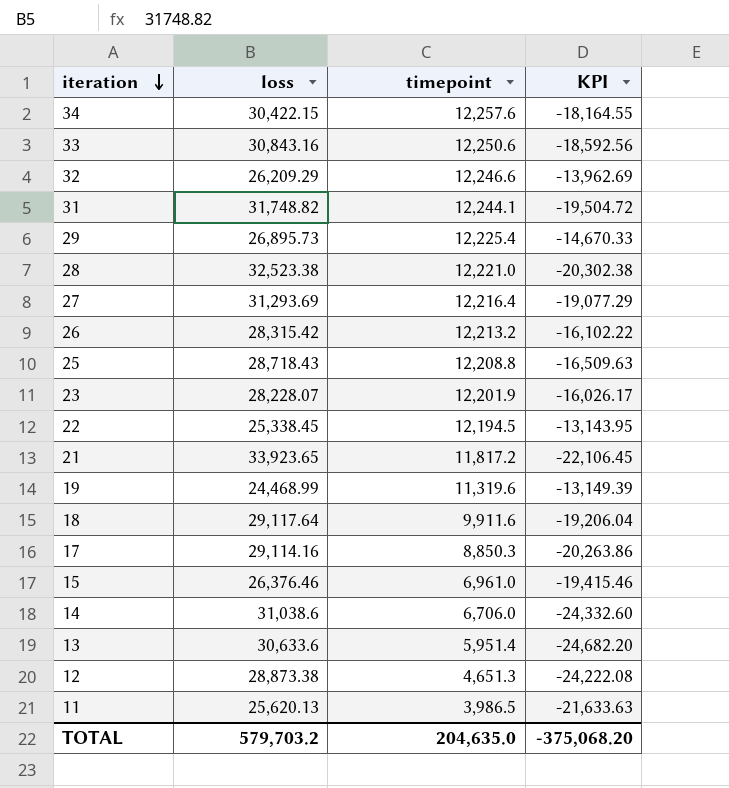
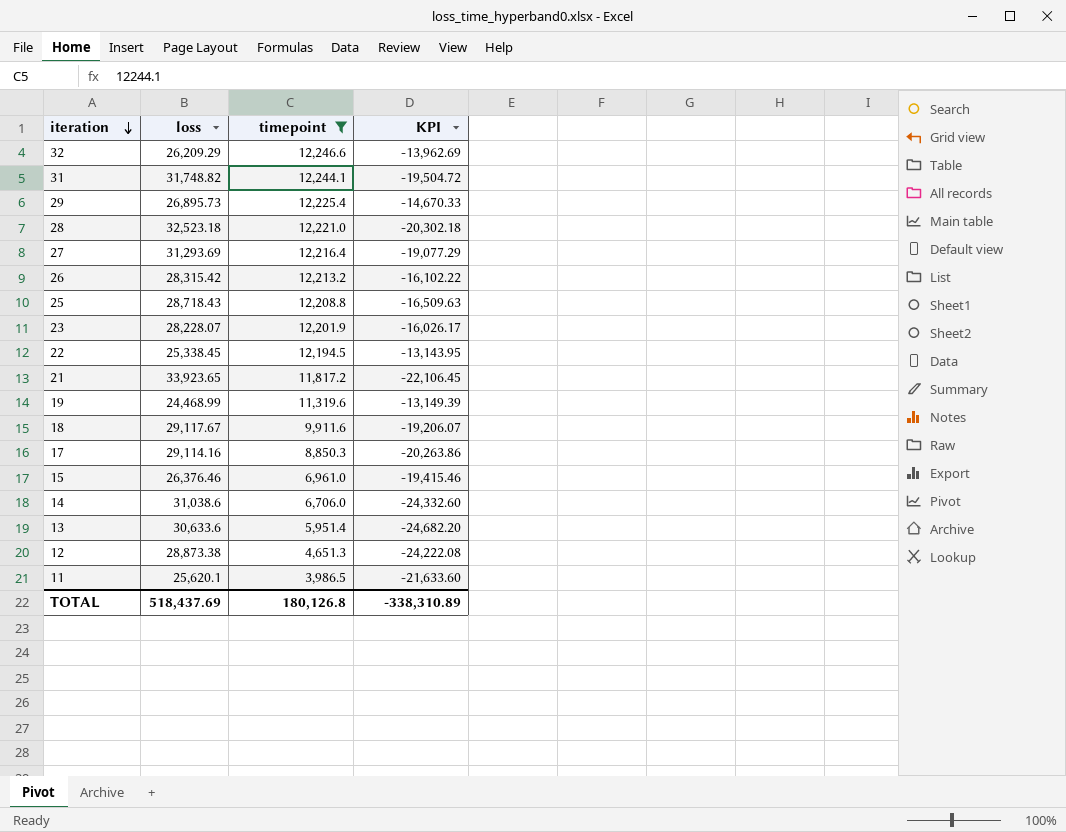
filter: none -> timepoint <= 12,246.6
28 | loss: 32,523.38 -> 32,523.18
28 | KPI: -20,302.38 -> -20,302.18
18 | loss: 29,117.64 -> 29,117.67
18 | KPI: -19,206.04 -> -19,206.07
11 | loss: 25,620.13 -> 25,620.1
11 | KPI: -21,633.63 -> -21,633.60
TOTAL | loss: 579,703.2 -> 518,437.69
TOTAL | timepoint: 204,635.0 -> 180,126.8
TOTAL | KPI: -375,068.20 -> -338,310.89

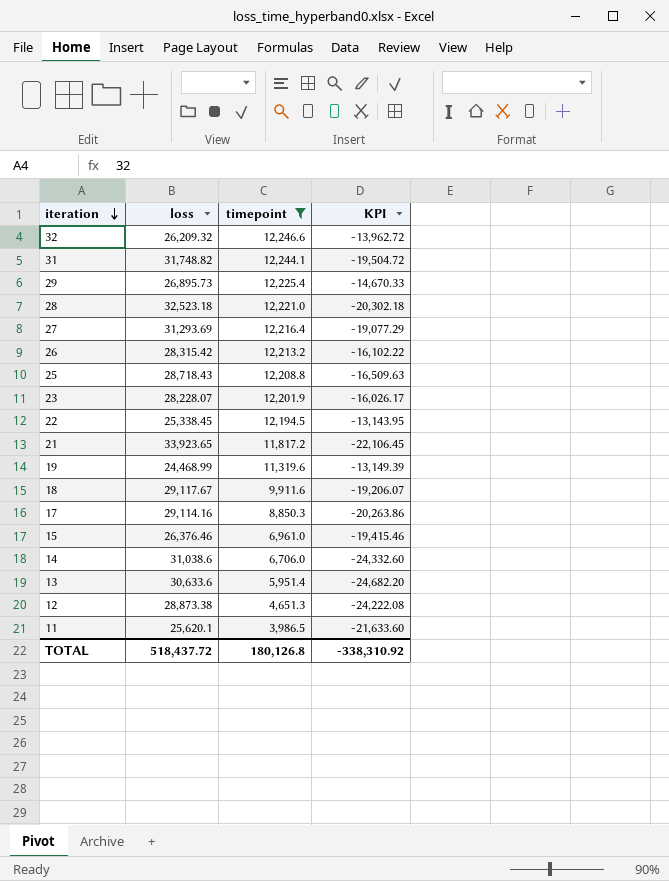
32 | loss: 26,209.29 -> 26,209.32
32 | KPI: -13,962.69 -> -13,962.72
TOTAL | loss: 518,437.69 -> 518,437.72
TOTAL | KPI: -338,310.89 -> -338,310.92

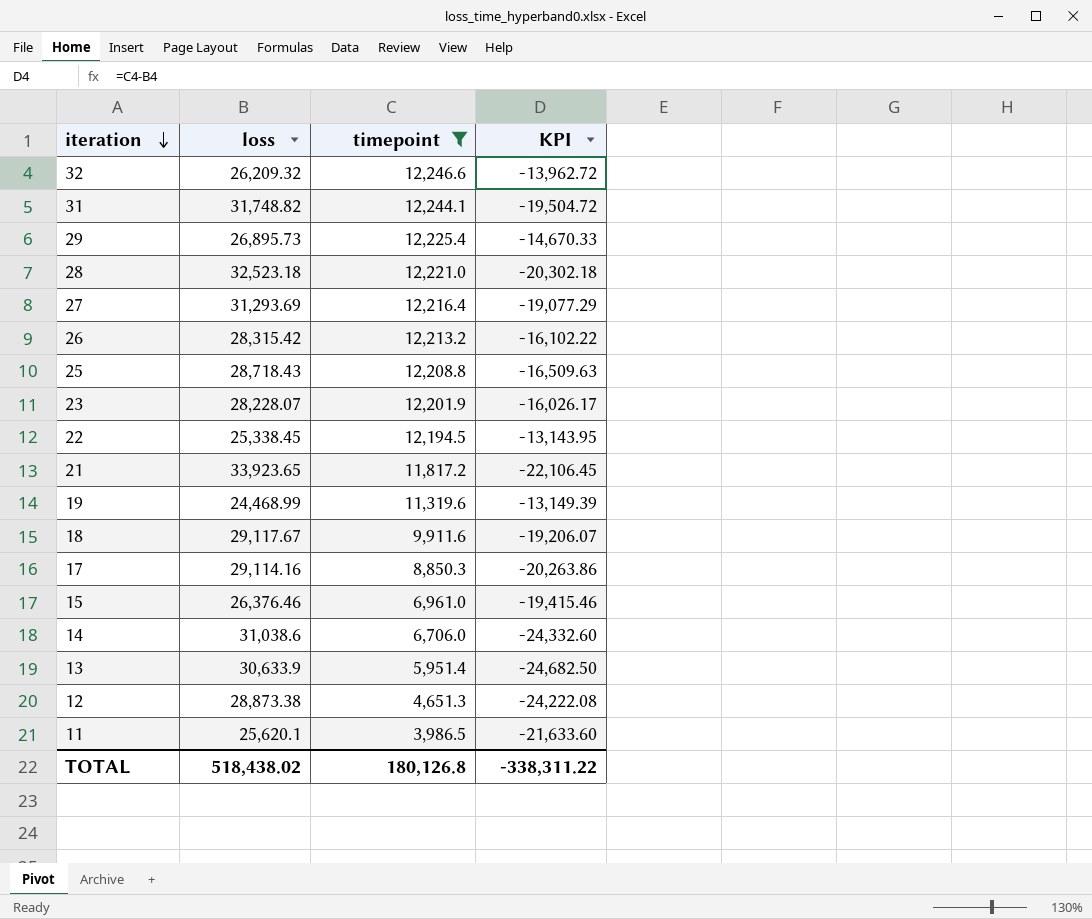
13 | loss: 30,633.6 -> 30,633.9
13 | KPI: -24,682.20 -> -24,682.50
TOTAL | loss: 518,437.72 -> 518,438.02
TOTAL | KPI: -338,310.92 -> -338,311.22

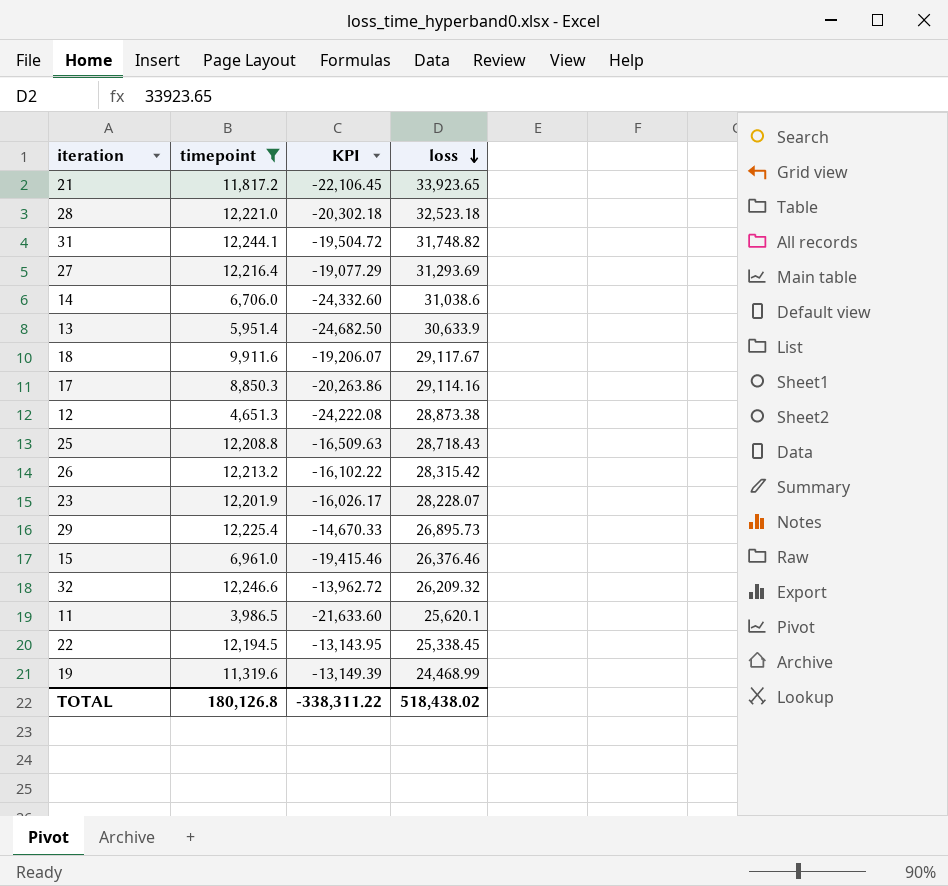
row order: iteration descending -> loss descending
column loss | position: 2 -> 4

